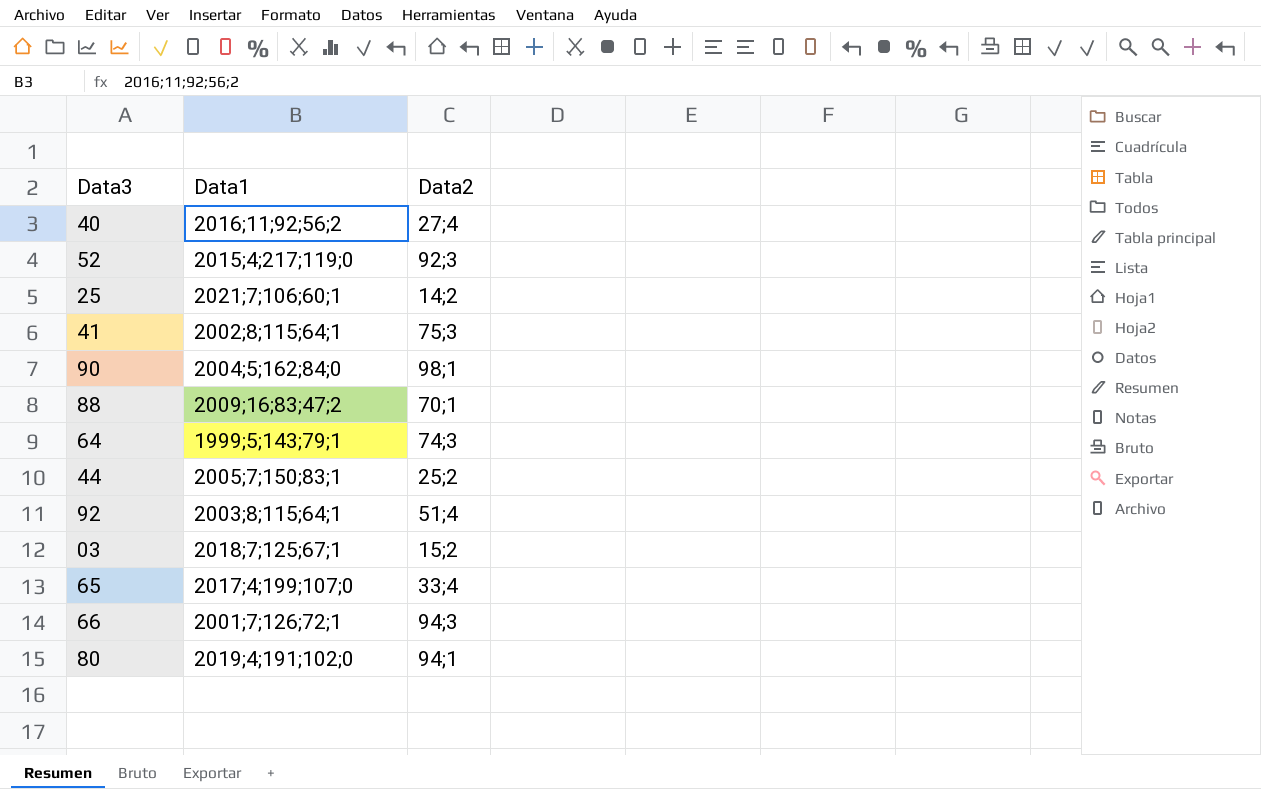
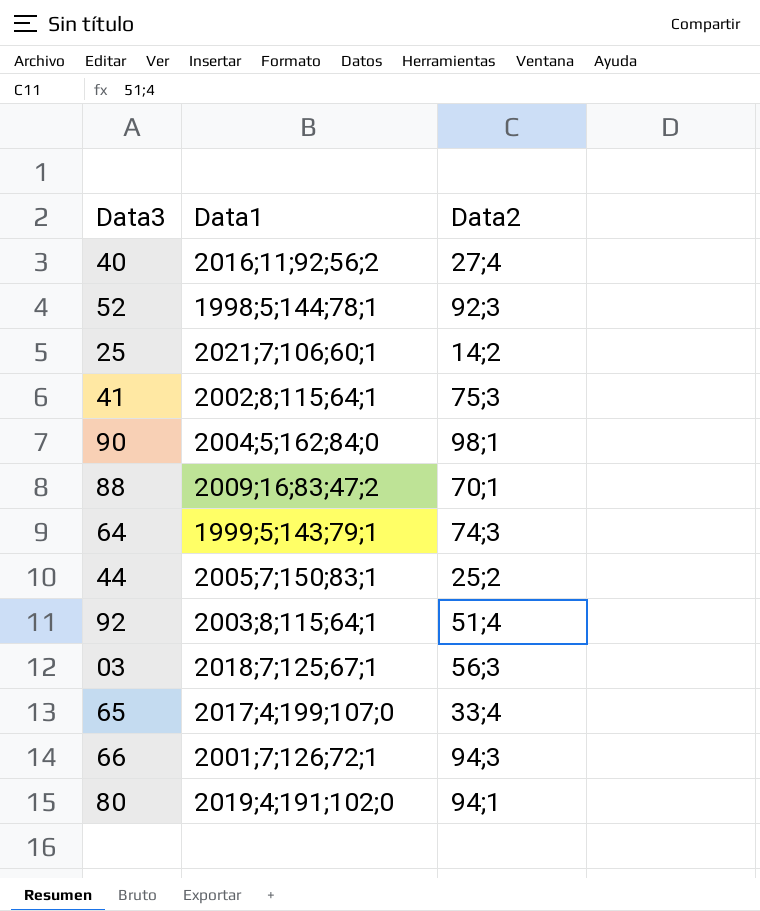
52 | Data1: 2015;4;217;119;0 -> 1998;5;144;78;1
03 | Data2: 15;2 -> 56;3

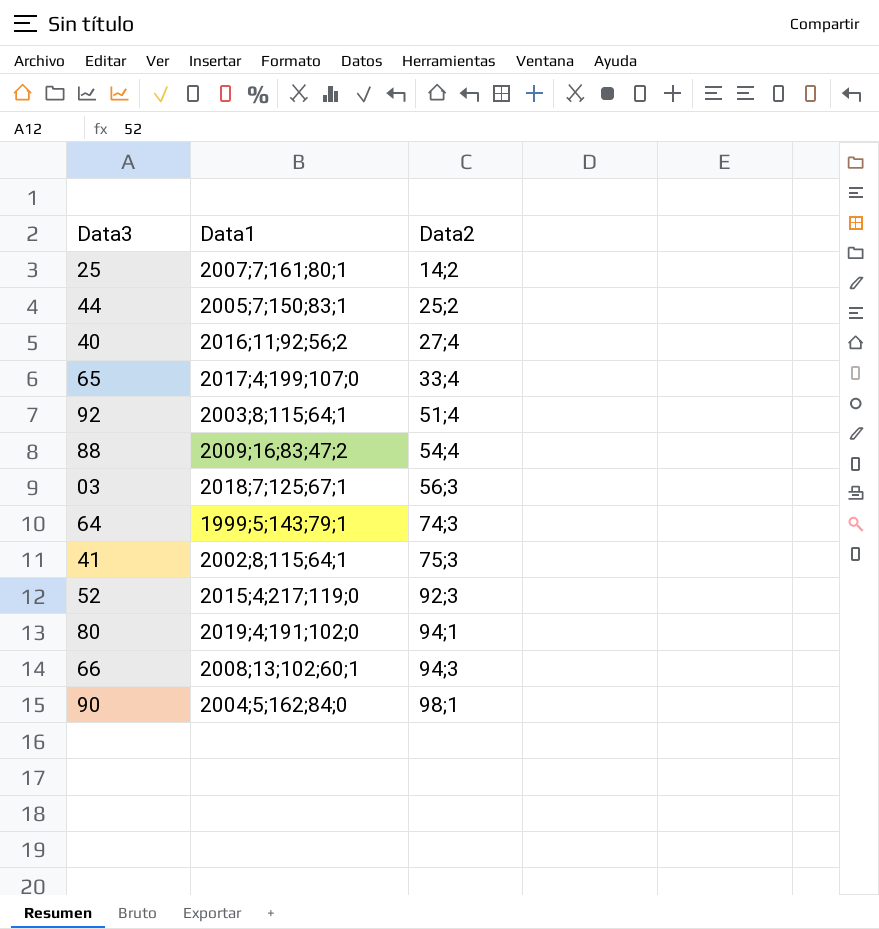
row order: none -> Data2 ascending
25 | Data1: 2021;7;106;60;1 -> 2007;7;161;80;1
88 | Data2: 70;1 -> 54;4
52 | Data1: 1998;5;144;78;1 -> 2015;4;217;119;0
66 | Data1: 2001;7;126;72;1 -> 2008;13;102;60;1

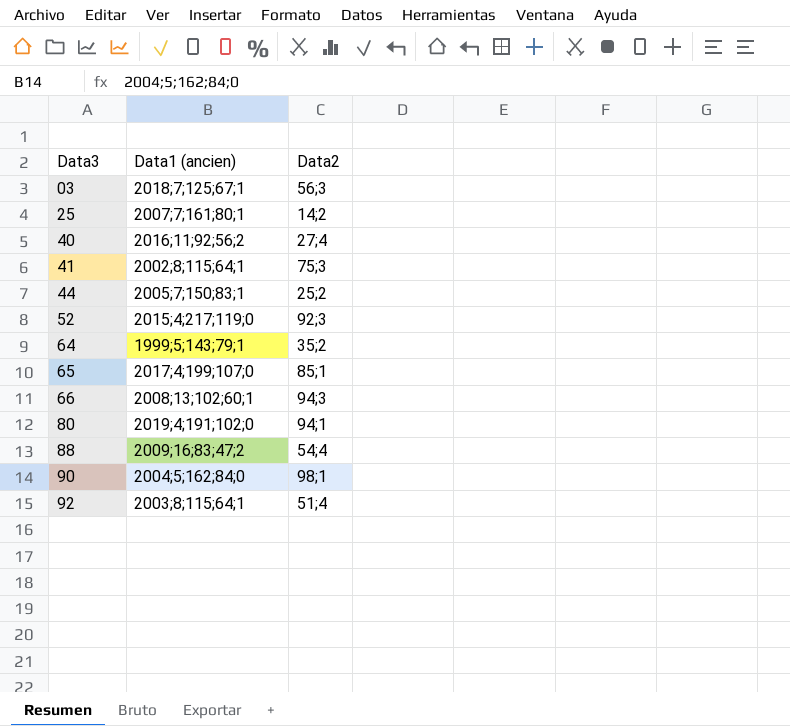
row order: Data2 ascending -> Data3 ascending
column name: Data1 -> Data1 (ancien)
64 | Data2: 74;3 -> 35;2
65 | Data2: 33;4 -> 85;1

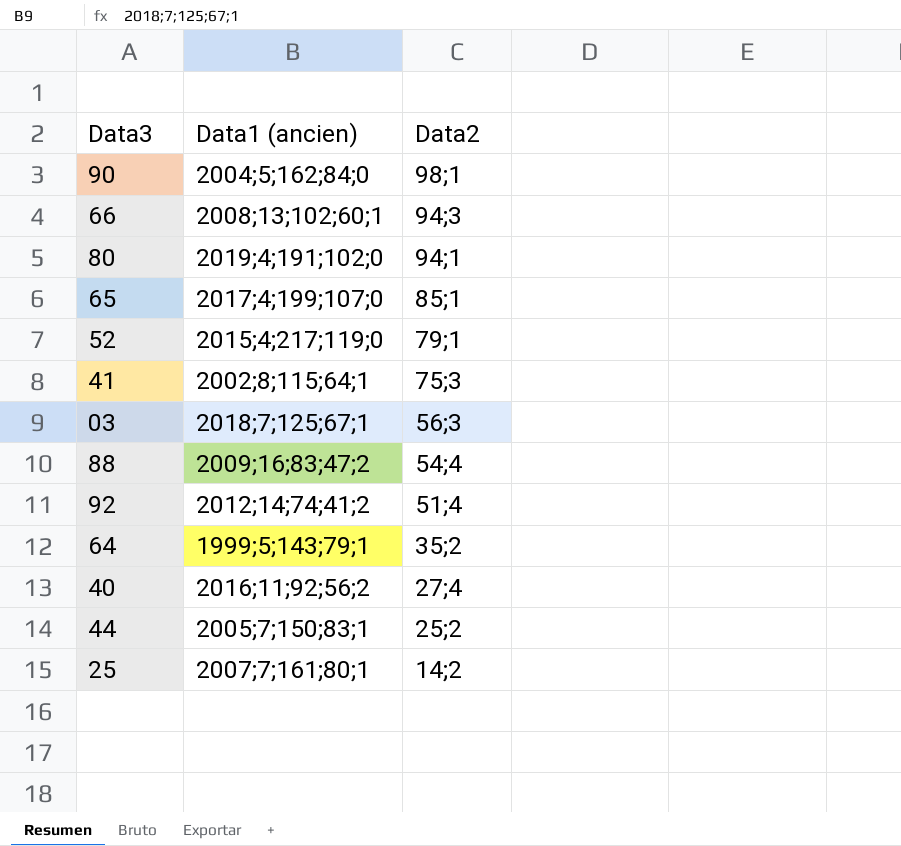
row order: Data3 ascending -> Data2 descending
52 | Data2: 92;3 -> 79;1
92 | Data1 (ancien): 2003;8;115;64;1 -> 2012;14;74;41;2

